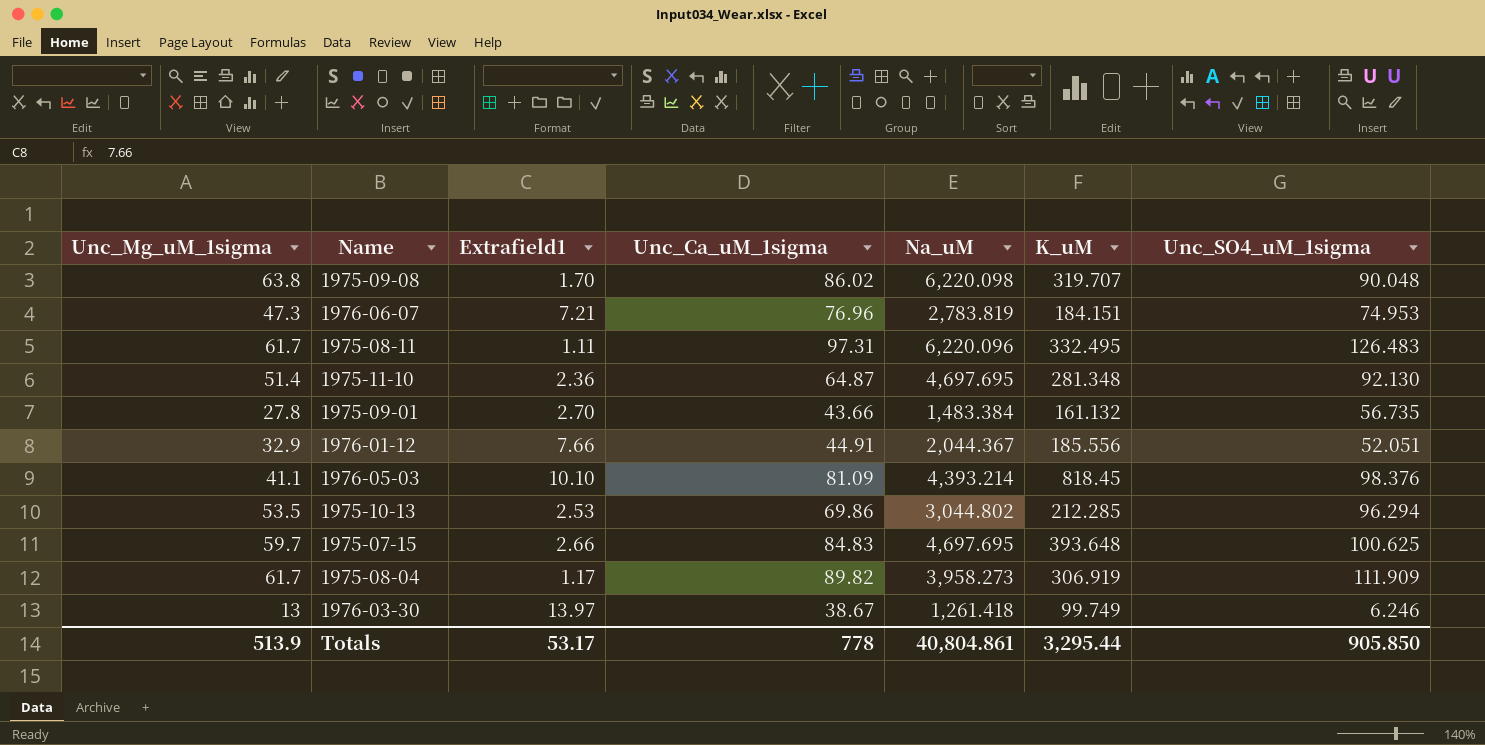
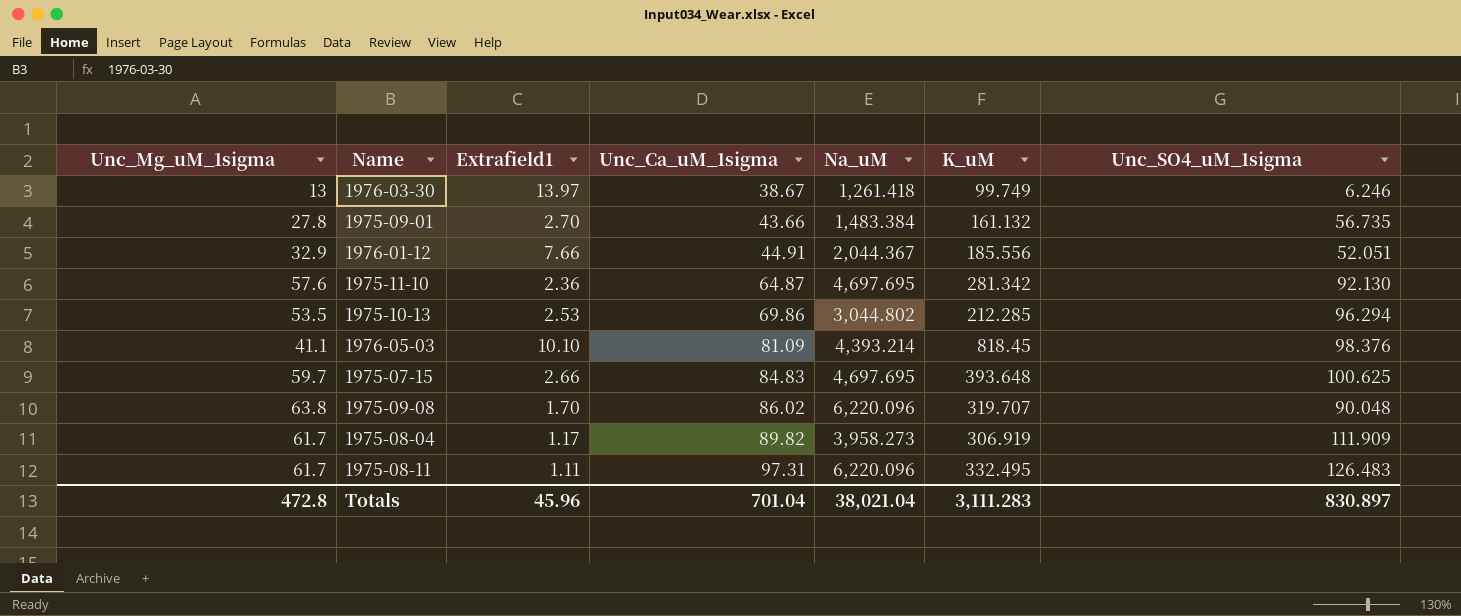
row order: none -> Unc_Ca_uM_1sigma ascending
row 1976-06-07: 47.3 | 7.21 | 76.96 | 2,783.819 | 184.151 | 74.953 -> none
1975-11-10 | Unc_Mg_uM_1sigma: 51.4 -> 57.6
1975-11-10 | K_uM: 281.348 -> 281.342
1975-09-08 | Na_uM: 6,220.098 -> 6,220.096
Totals | Unc_Mg_uM_1sigma: 513.9 -> 472.8
Totals | Extrafield1: 53.17 -> 45.96
Totals | Unc_Ca_uM_1sigma: 778 -> 701.04
Totals | Na_uM: 40,804.861 -> 38,021.04
Totals | K_uM: 3,295.44 -> 3,111.283
Totals | Unc_SO4_uM_1sigma: 905.850 -> 830.897

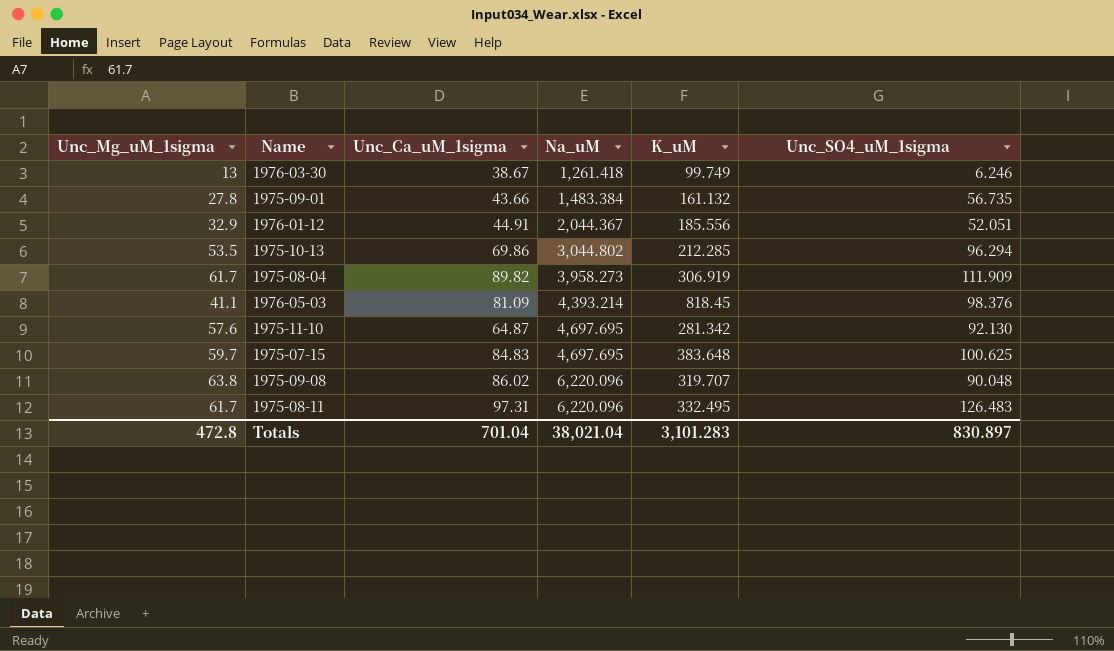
row order: Unc_Ca_uM_1sigma ascending -> Na_uM ascending
column Extrafield1 | position: 3 -> none
1975-07-15 | K_uM: 393.648 -> 383.648
Totals | K_uM: 3,111.283 -> 3,101.283

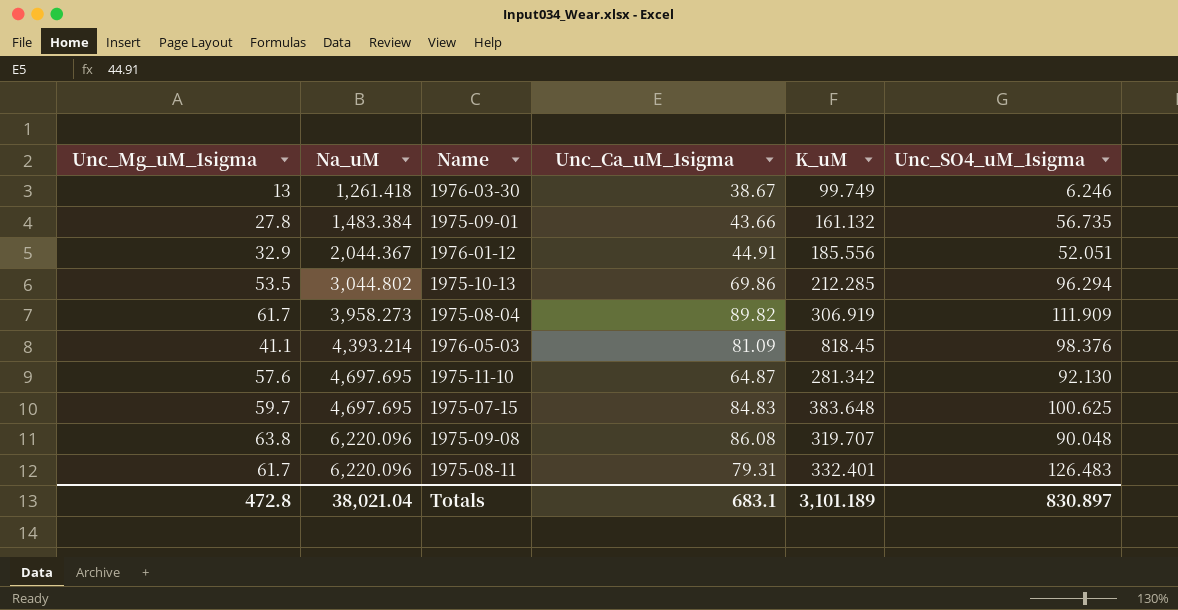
column Na_uM | position: 4 -> 2
1975-09-08 | Unc_Ca_uM_1sigma: 86.02 -> 86.08
1975-08-11 | Unc_Ca_uM_1sigma: 97.31 -> 79.31
1975-08-11 | K_uM: 332.495 -> 332.401
Totals | Unc_Ca_uM_1sigma: 701.04 -> 683.1
Totals | K_uM: 3,101.283 -> 3,101.189

